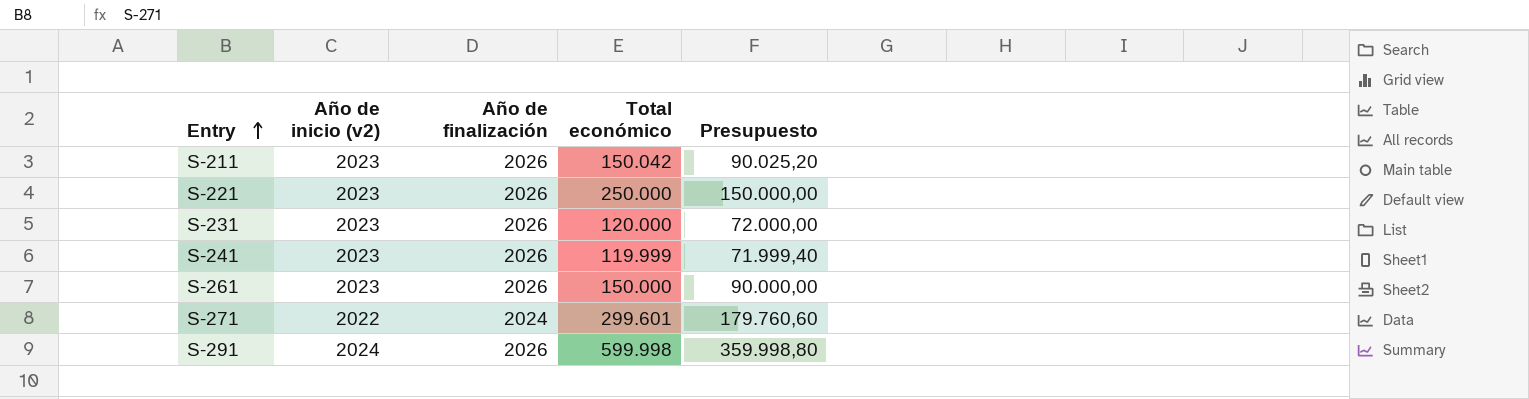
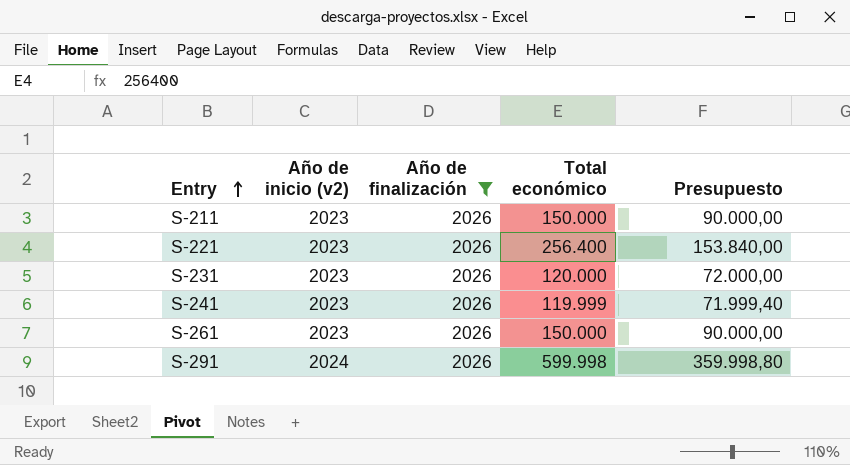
filter: none -> Año de finalización = 2026
S-211 | Total económico: 150.042 -> 150.000
S-211 | Presupuesto: 90.025,20 -> 90.000,00
S-221 | Total económico: 250.000 -> 256.400
S-221 | Presupuesto: 150.000,00 -> 153.840,00

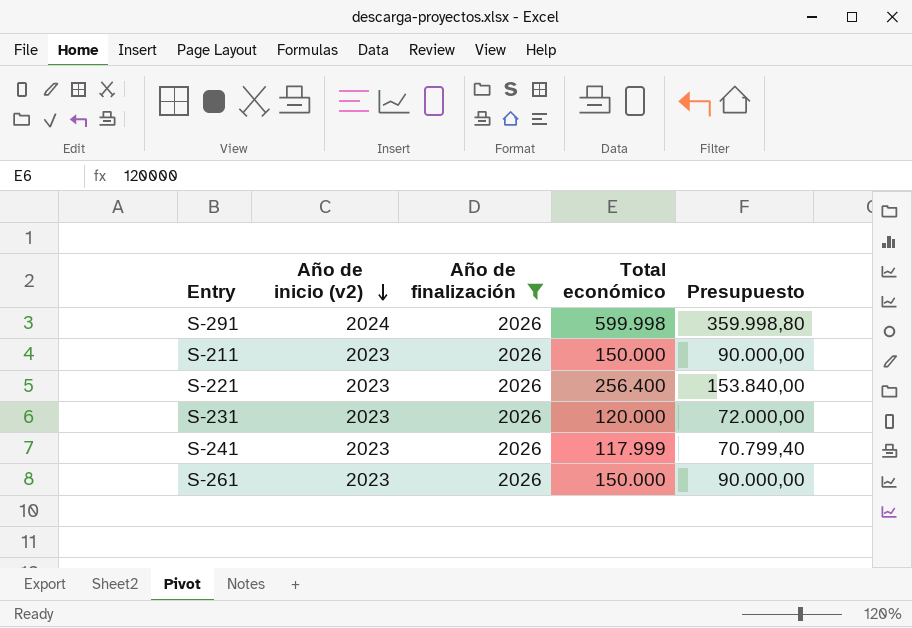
row order: Entry ascending -> Año de inicio (v2) descending
S-241 | Total económico: 119.999 -> 117.999
S-241 | Presupuesto: 71.999,40 -> 70.799,40

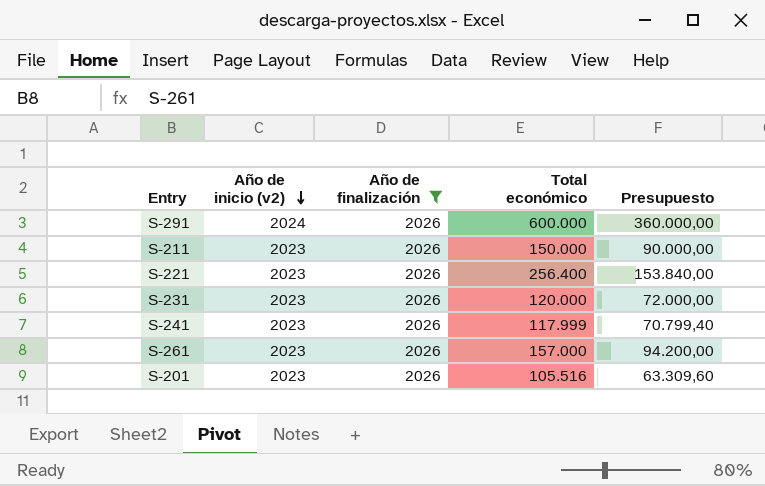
S-291 | Total económico: 599.998 -> 600.000
S-291 | Presupuesto: 359.998,80 -> 360.000,00
S-261 | Total económico: 150.000 -> 157.000
S-261 | Presupuesto: 90.000,00 -> 94.200,00
row S-201: none -> 2023 | 2026 | 105.516 | 63.309,60

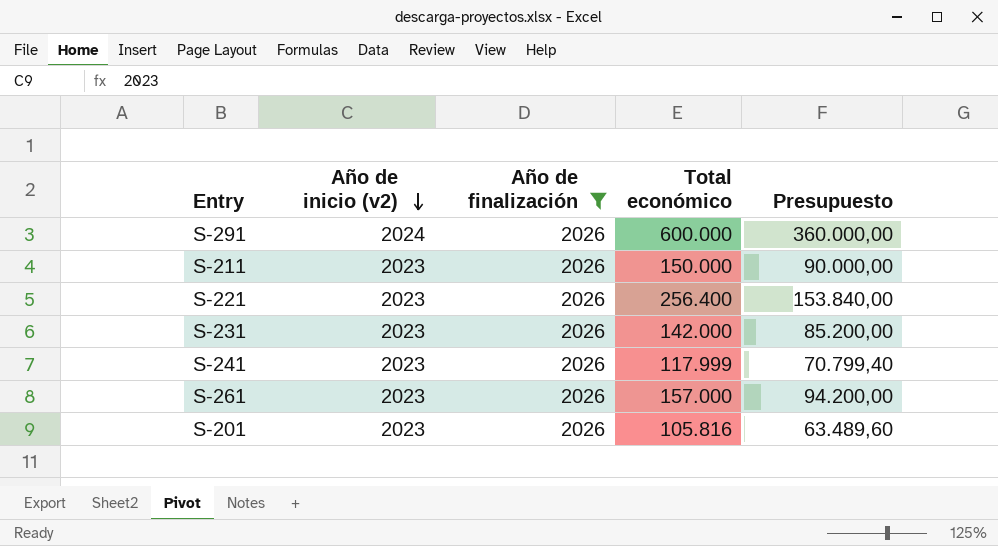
S-231 | Total económico: 120.000 -> 142.000
S-231 | Presupuesto: 72.000,00 -> 85.200,00
S-201 | Total económico: 105.516 -> 105.816
S-201 | Presupuesto: 63.309,60 -> 63.489,60

